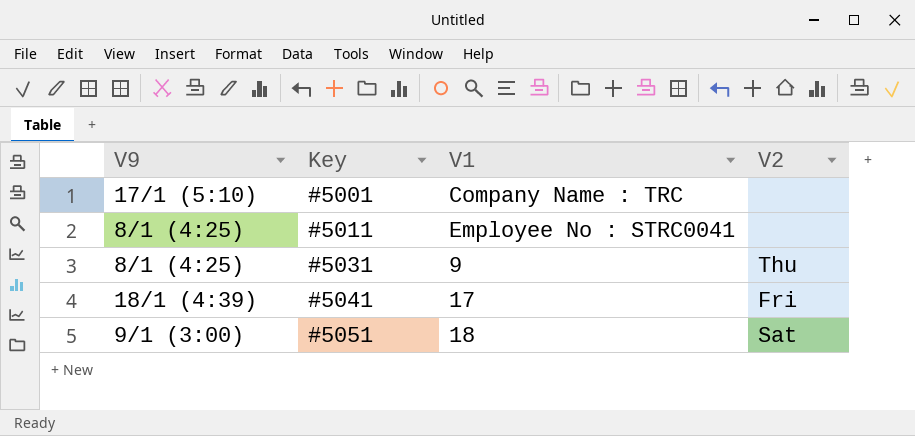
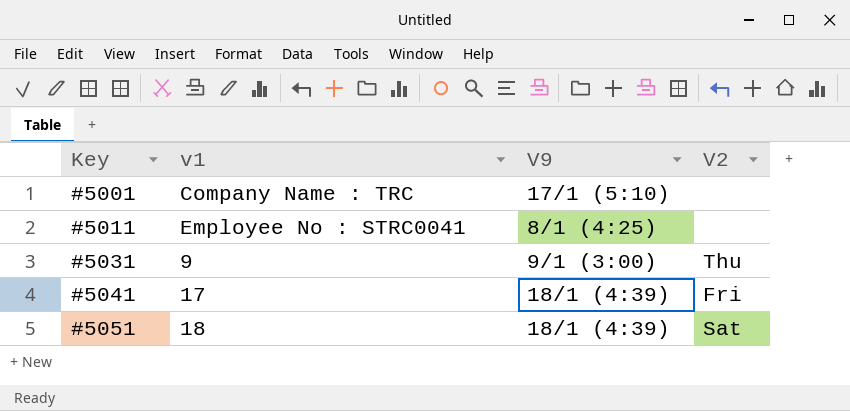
column name: V1 -> v1
column V9 | position: 1 -> 3
#5031 | V9: 8/1 (4:25) -> 9/1 (3:00)
#5051 | V9: 9/1 (3:00) -> 18/1 (4:39)

